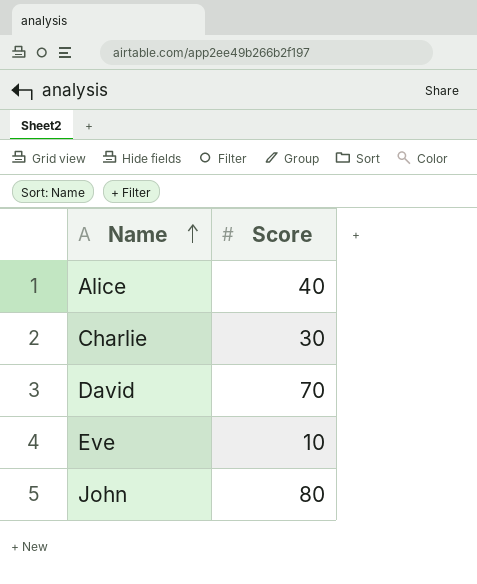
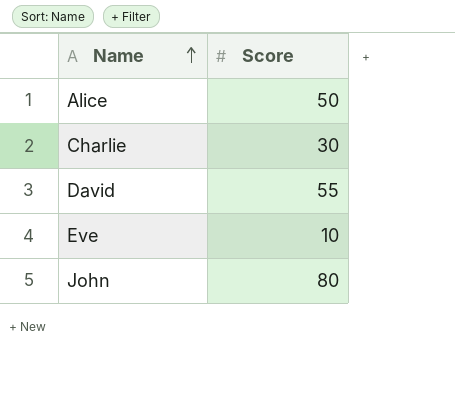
Alice | Score: 40 -> 50
David | Score: 70 -> 55

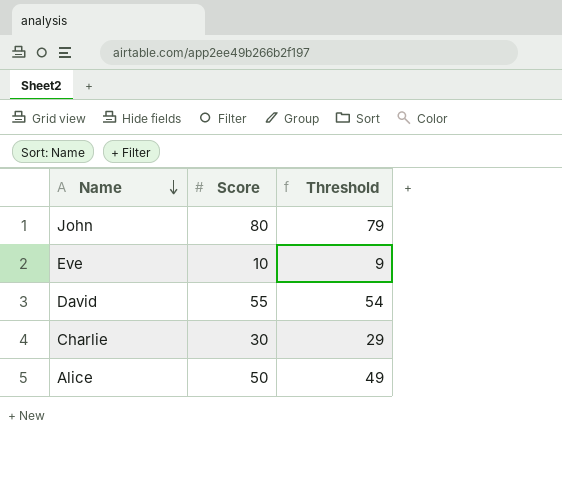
row order: Name ascending -> Name descending
column Threshold | formula: none -> [Score] - 1

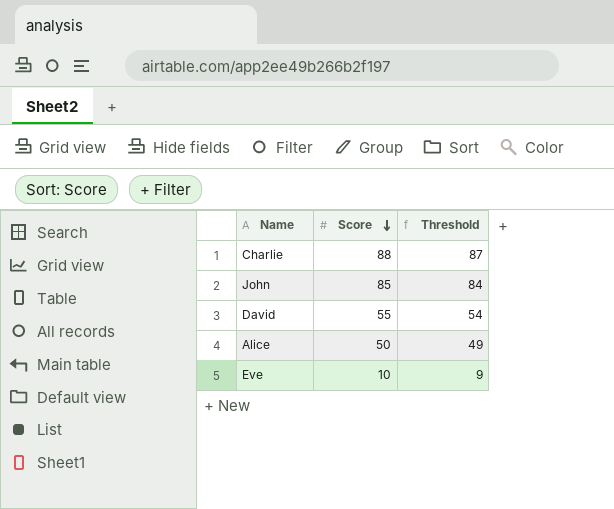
row order: Name descending -> Score descending
Charlie | Score: 30 -> 88
Charlie | Threshold: 29 -> 87
John | Score: 80 -> 85
John | Threshold: 79 -> 84

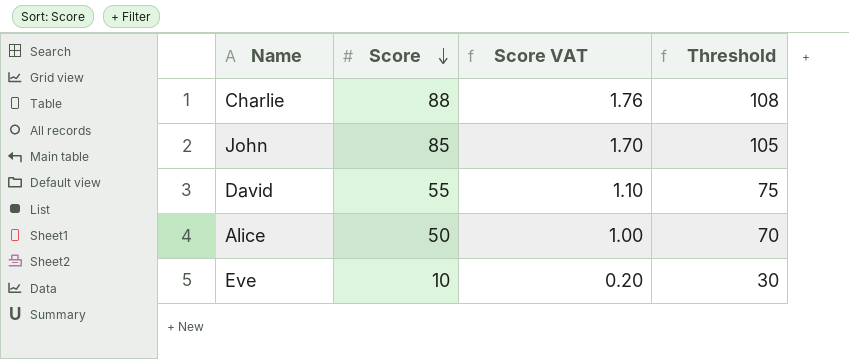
column Score VAT | formula: none -> [Score] * 0.02
column Threshold | formula: [Score] - 1 -> [Score] + 20

